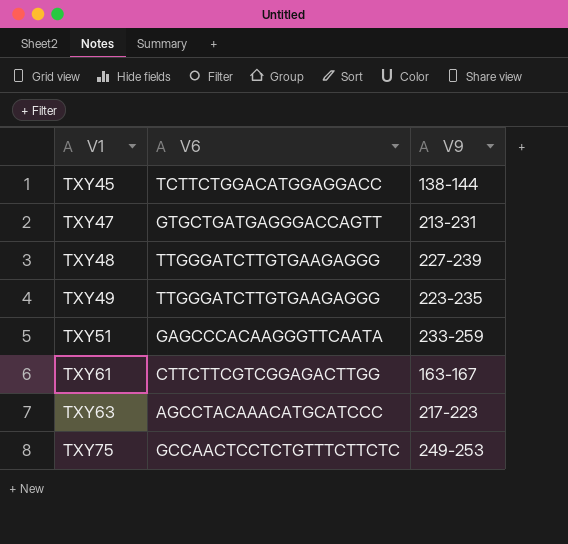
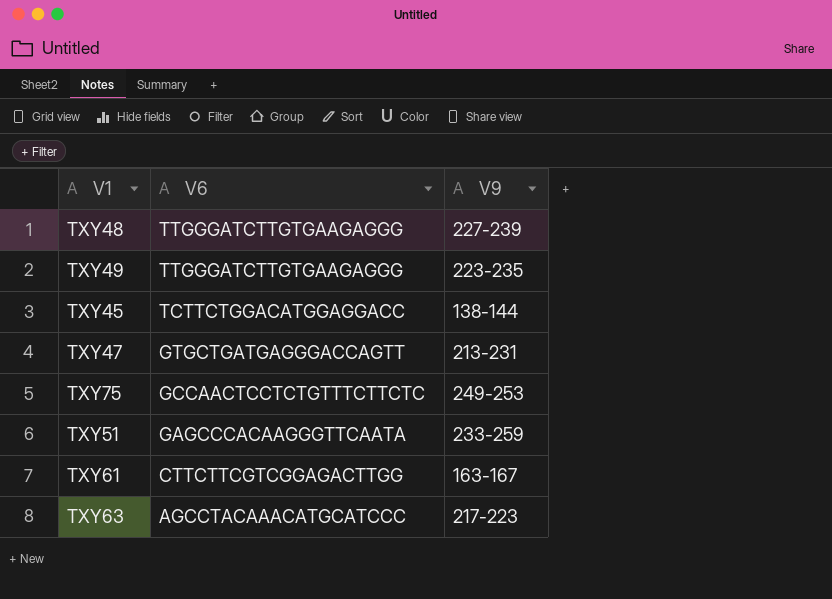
row order: V1 ascending -> V6 descending

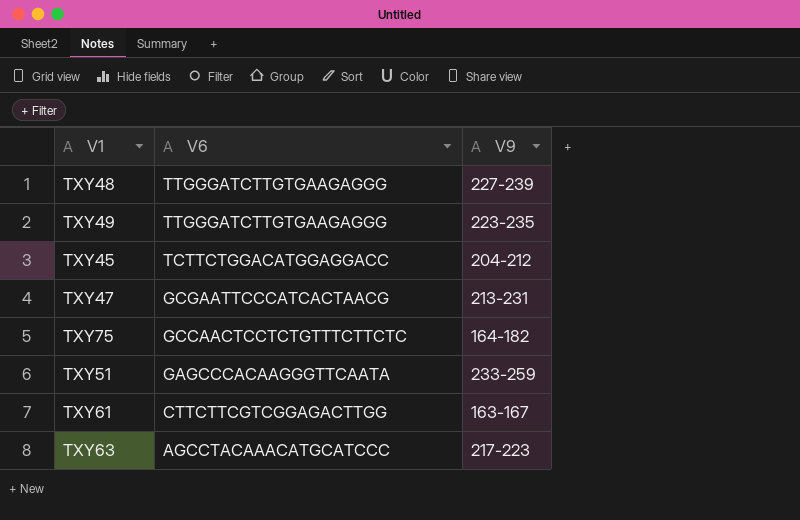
TXY45 | V9: 138-144 -> 204-212
TXY47 | V6: GTGCTGATGAGGGACCAGTT -> GCGAATTCCCATCACTAACG
TXY75 | V9: 249-253 -> 164-182

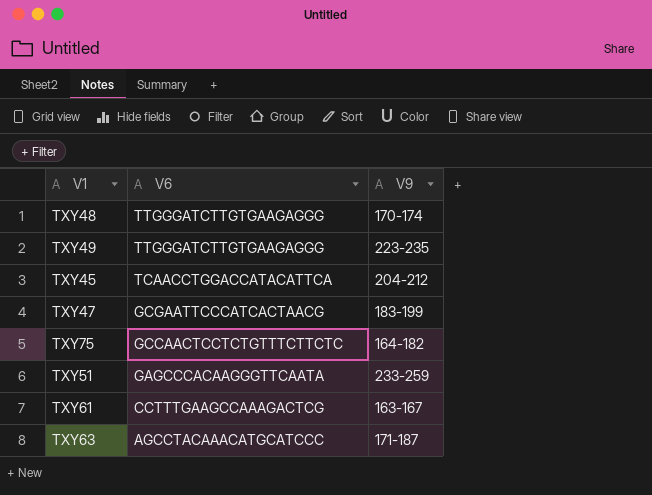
TXY48 | V9: 227-239 -> 170-174
TXY45 | V6: TCTTCTGGACATGGAGGACC -> TCAACCTGGACCATACATTCA
TXY47 | V9: 213-231 -> 183-199
TXY61 | V6: CTTCTTCGTCGGAGACTTGG -> CCTTTGAAGCCAAAGACTCG
TXY63 | V9: 217-223 -> 171-187

